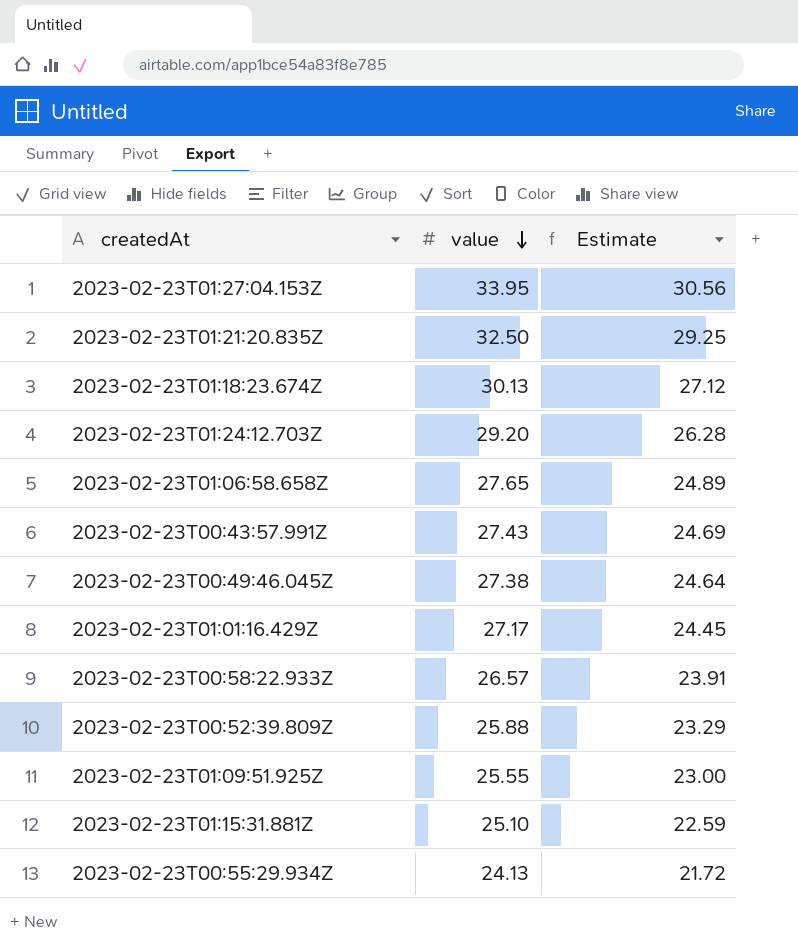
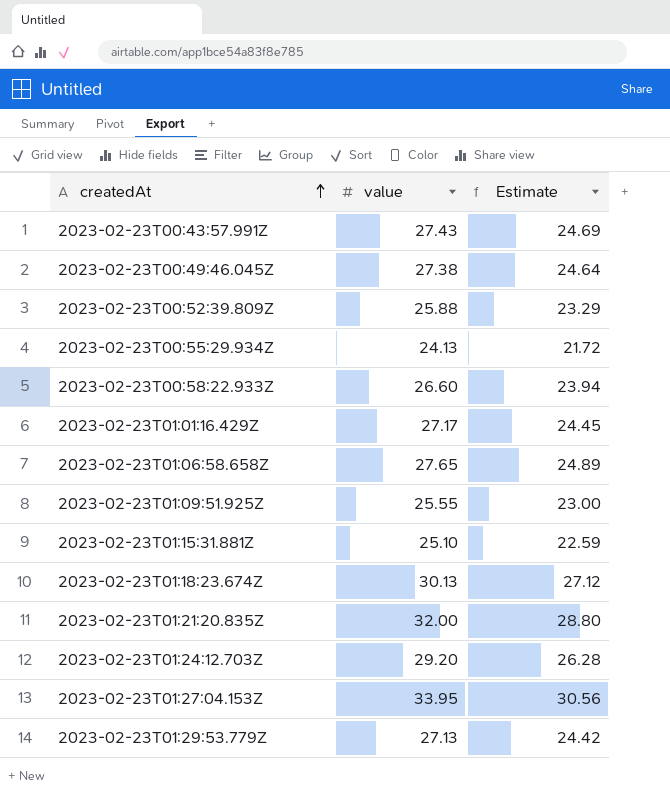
row order: value descending -> createdAt ascending
2023-02-23T00:58:22.933Z | value: 26.57 -> 26.60
2023-02-23T00:58:22.933Z | Estimate: 23.91 -> 23.94
2023-02-23T01:21:20.835Z | value: 32.50 -> 32.00
2023-02-23T01:21:20.835Z | Estimate: 29.25 -> 28.80
row 2023-02-23T01:29:53.779Z: none -> 27.13 | 24.42

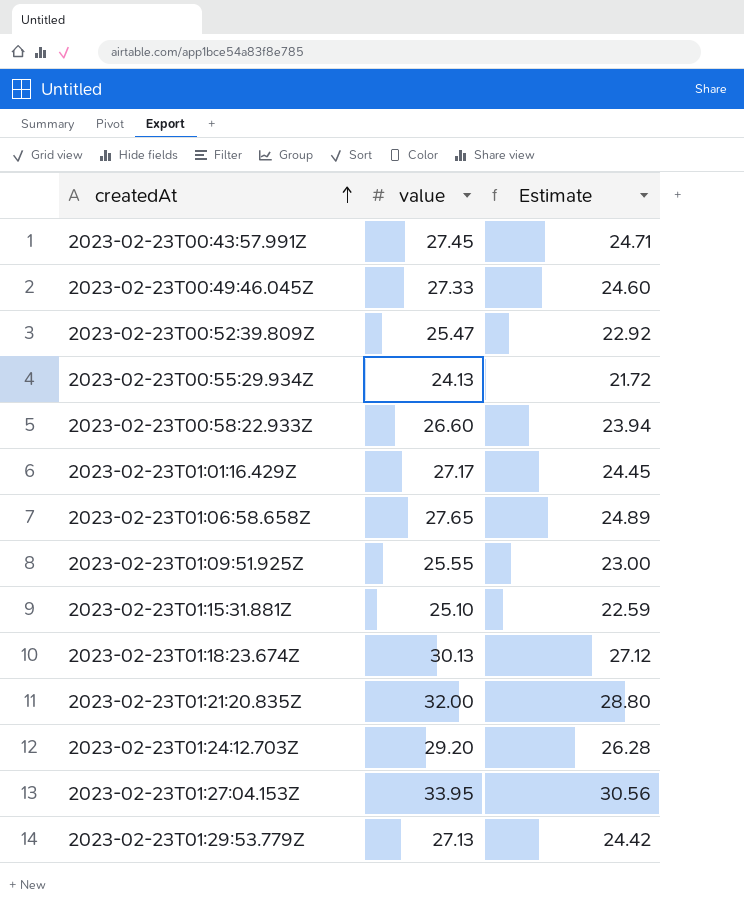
2023-02-23T00:43:57.991Z | value: 27.43 -> 27.45
2023-02-23T00:43:57.991Z | Estimate: 24.69 -> 24.71
2023-02-23T00:49:46.045Z | value: 27.38 -> 27.33
2023-02-23T00:49:46.045Z | Estimate: 24.64 -> 24.60
2023-02-23T00:52:39.809Z | value: 25.88 -> 25.47
2023-02-23T00:52:39.809Z | Estimate: 23.29 -> 22.92

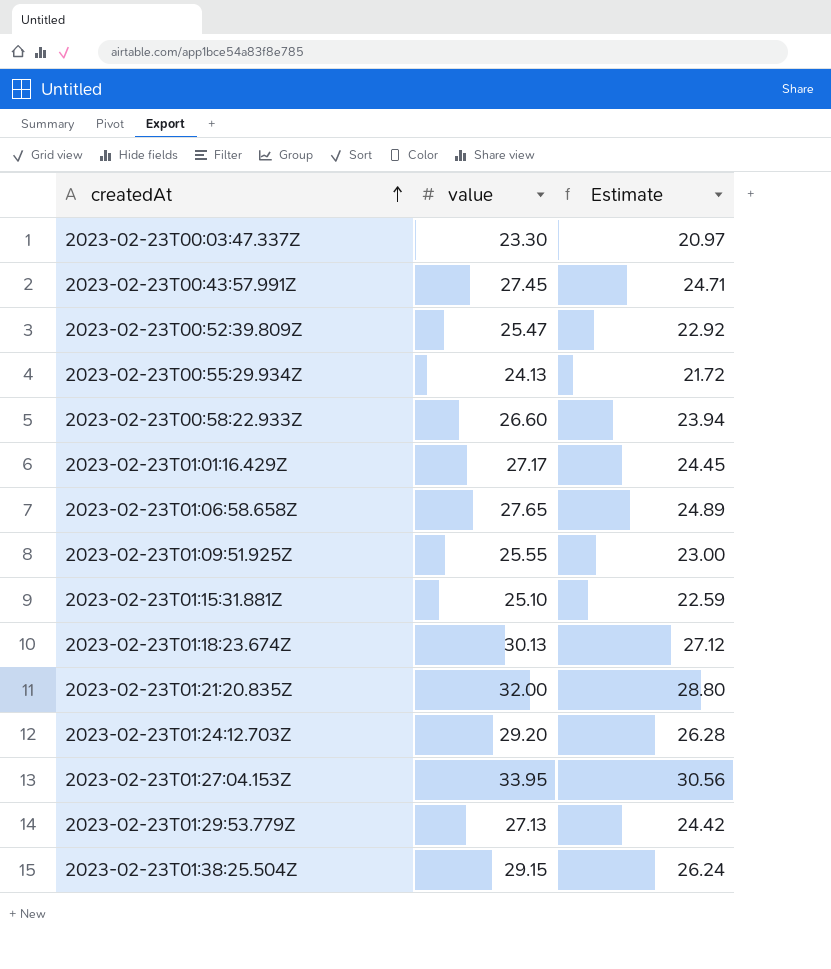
row 2023-02-23T00:49:46.045Z: 27.33 | 24.60 -> none
row 2023-02-23T00:03:47.337Z: none -> 23.30 | 20.97
row 2023-02-23T01:38:25.504Z: none -> 29.15 | 26.24

